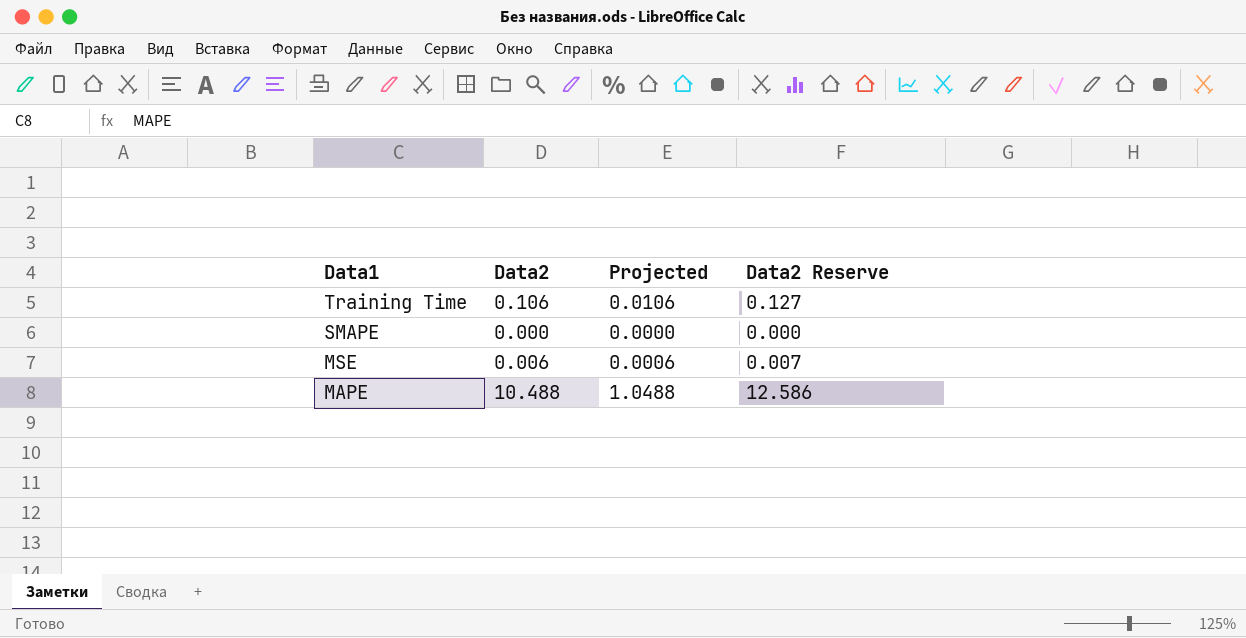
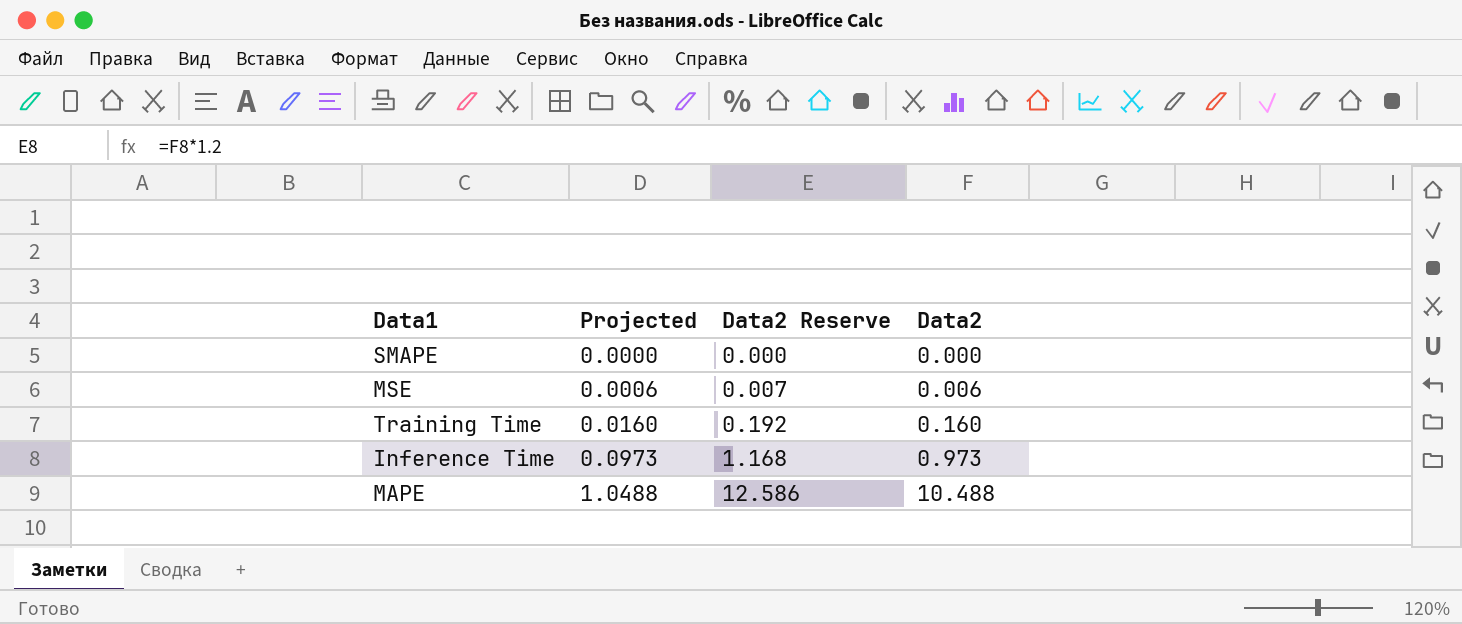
row order: Data1 descending -> Projected ascending
column Data2 | position: 2 -> 4
Training Time | Projected: 0.0106 -> 0.0160
Training Time | Data2 Reserve: 0.127 -> 0.192
Training Time | Data2: 0.106 -> 0.160
row Inference Time: none -> 0.0973 | 1.168 | 0.973

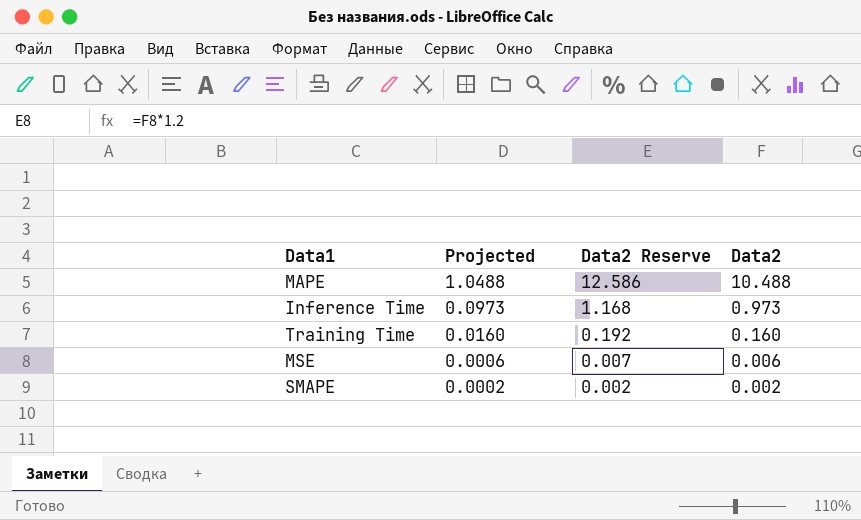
row order: Projected ascending -> Projected descending
SMAPE | Projected: 0.0000 -> 0.0002
SMAPE | Data2 Reserve: 0.000 -> 0.002
SMAPE | Data2: 0.000 -> 0.002

